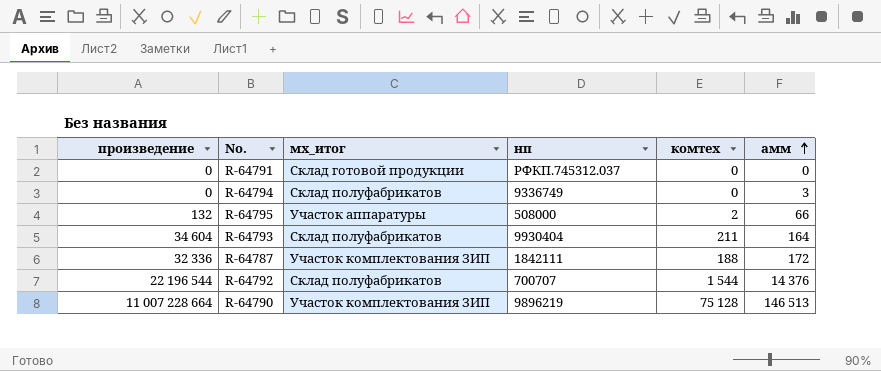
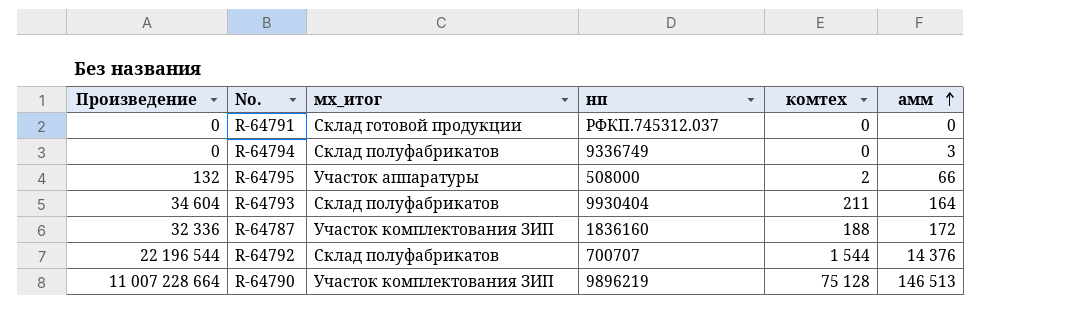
column name: произведение -> Произведение
R-64787 | нп: 1842111 -> 1836160

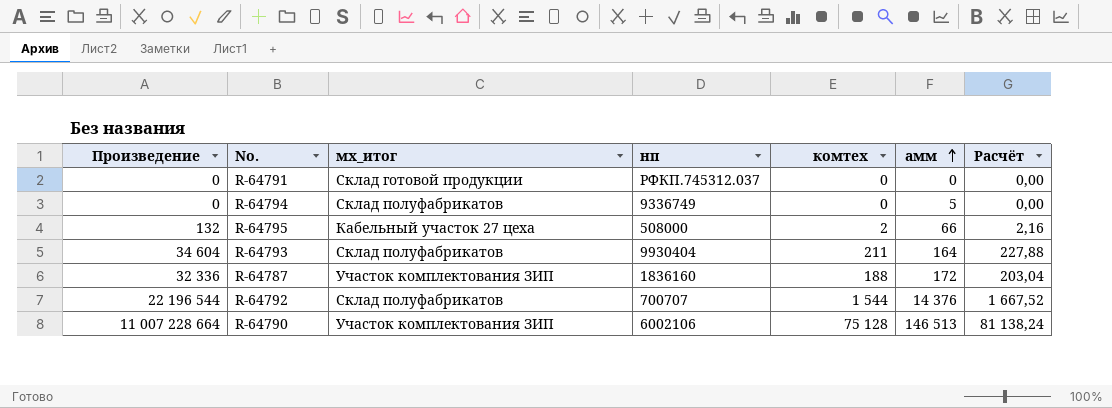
column Расчёт | formula: none -> [комтех] * 1,08
R-64794 | амм: 3 -> 5
R-64795 | мх_итог: Участок аппаратуры -> Кабельный участок 27 цеха
R-64790 | нп: 9896219 -> 6002106

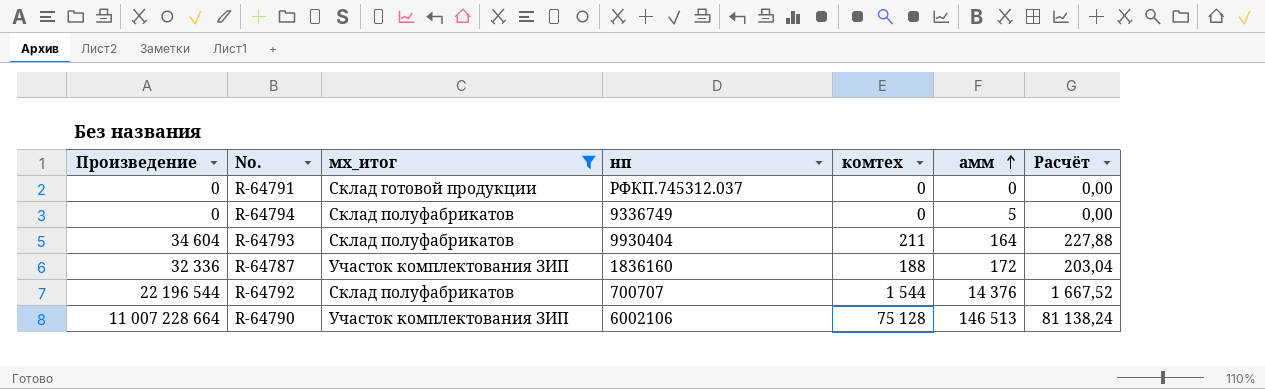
filter: none -> мх_итог != Кабельный участок 27 цеха

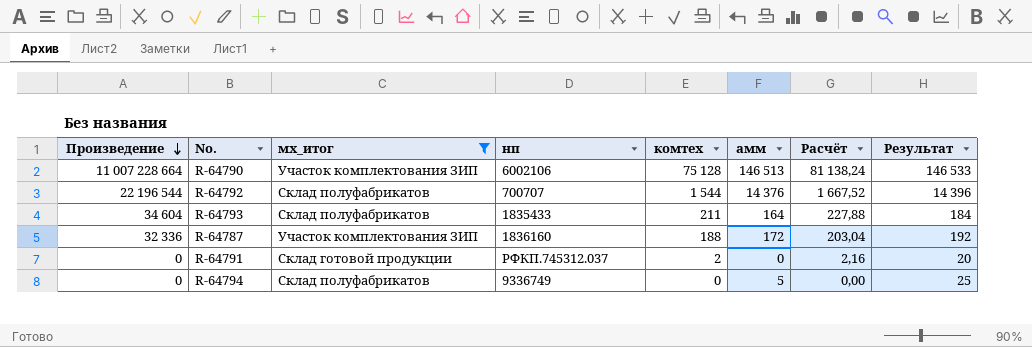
row order: амм ascending -> Произведение descending
column Результат | formula: none -> [амм] + 20
R-64793 | нп: 9930404 -> 1835433
R-64791 | комтех: 0 -> 2
R-64791 | Расчёт: 0,00 -> 2,16

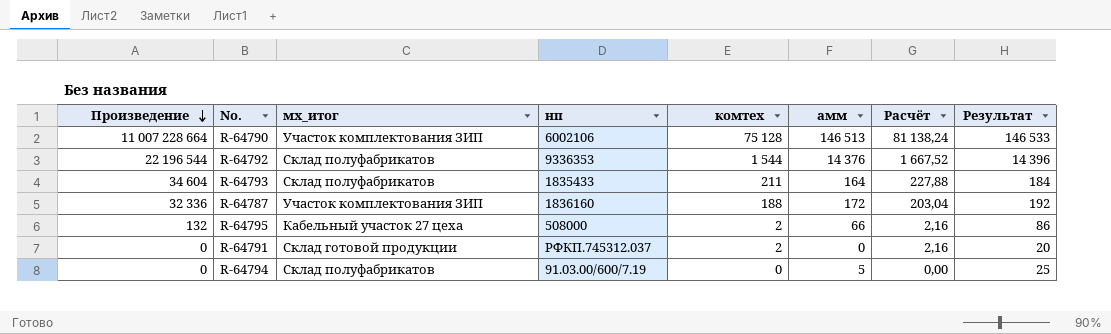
filter: мх_итог != Кабельный участок 27 цеха -> none
R-64792 | нп: 700707 -> 9336353
R-64794 | нп: 9336749 -> 91.03.00/600/7.19

